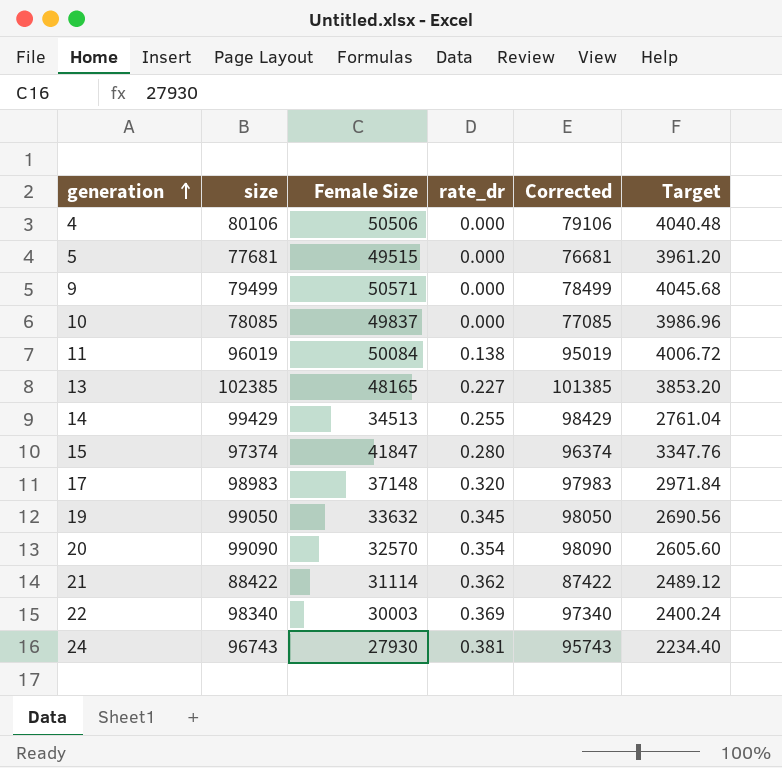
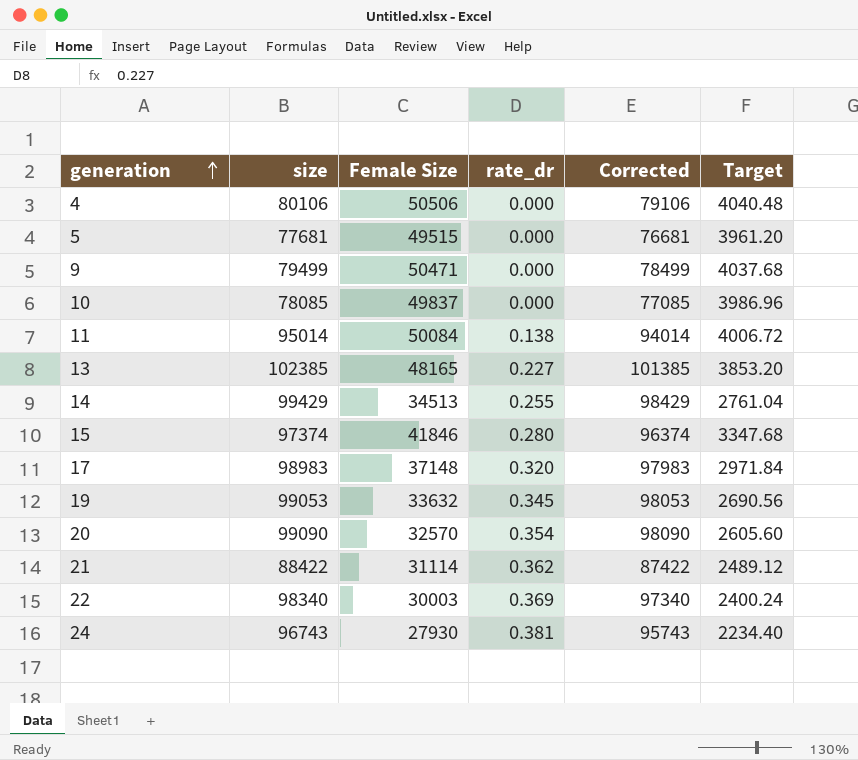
9 | Female Size: 50571 -> 50471
9 | Target: 4045.68 -> 4037.68
11 | size: 96019 -> 95014
11 | Corrected: 95019 -> 94014
15 | Female Size: 41847 -> 41846
15 | Target: 3347.76 -> 3347.68
19 | size: 99050 -> 99053
19 | Corrected: 98050 -> 98053

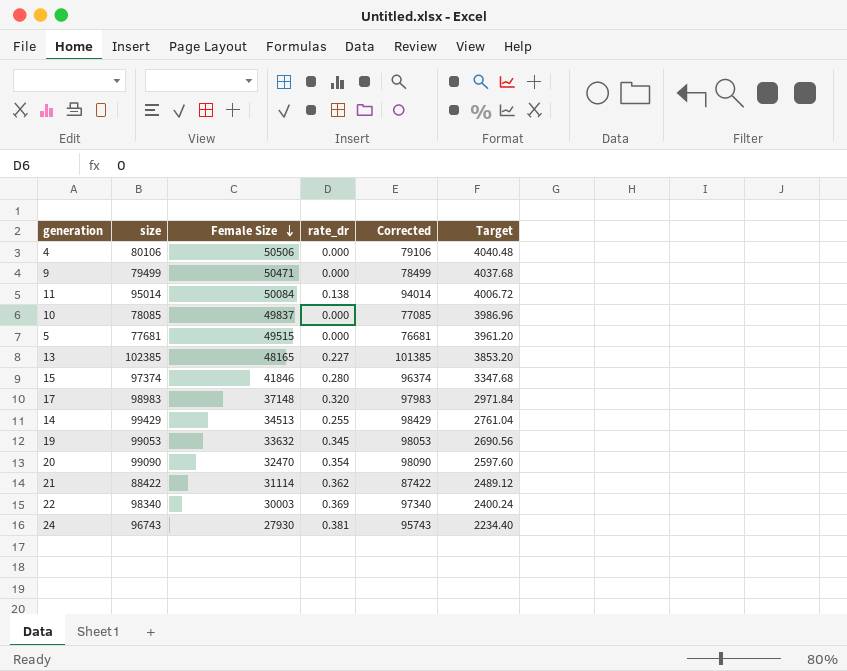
row order: generation ascending -> Female Size descending
20 | Female Size: 32570 -> 32470
20 | Target: 2605.60 -> 2597.60

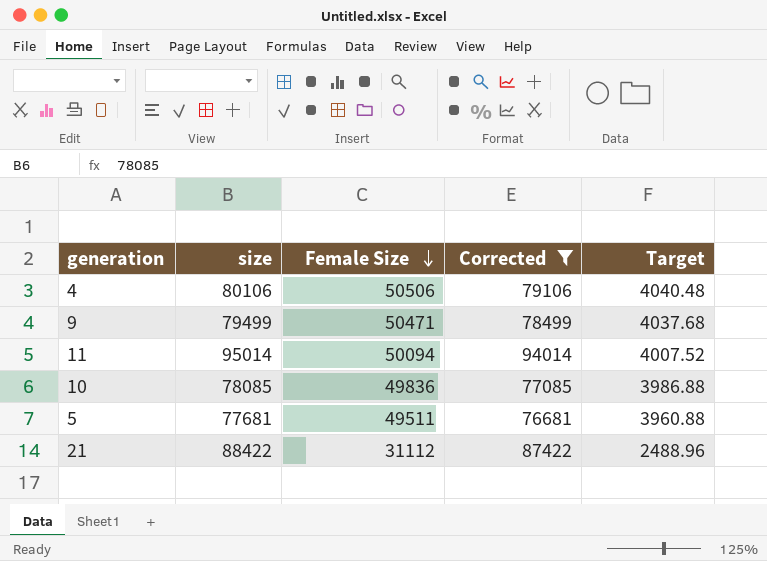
filter: none -> Corrected <= 94014
column rate_dr | position: 4 -> none
11 | Female Size: 50084 -> 50094
11 | Target: 4006.72 -> 4007.52
10 | Female Size: 49837 -> 49836
10 | Target: 3986.96 -> 3986.88
5 | Female Size: 49515 -> 49511
5 | Target: 3961.20 -> 3960.88
21 | Female Size: 31114 -> 31112
21 | Target: 2489.12 -> 2488.96

